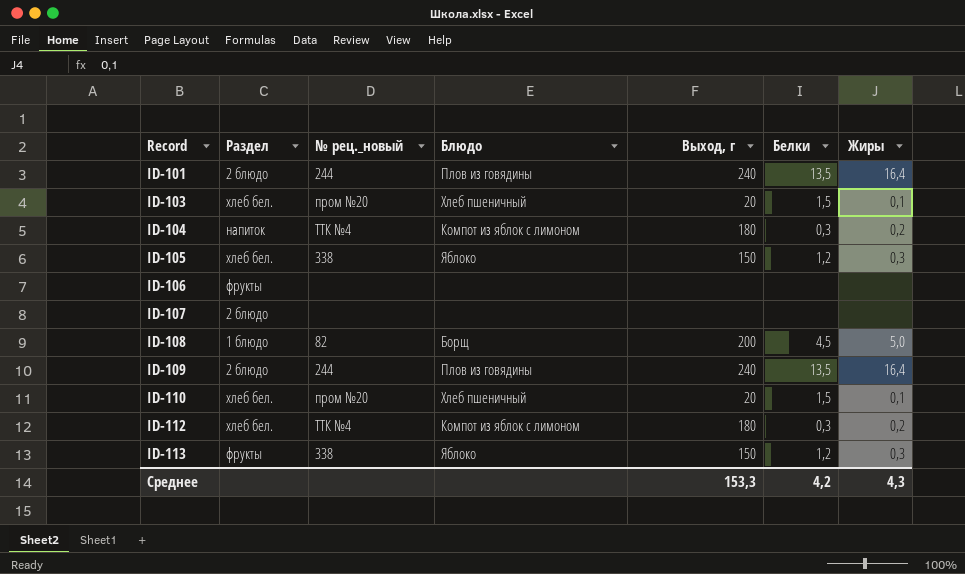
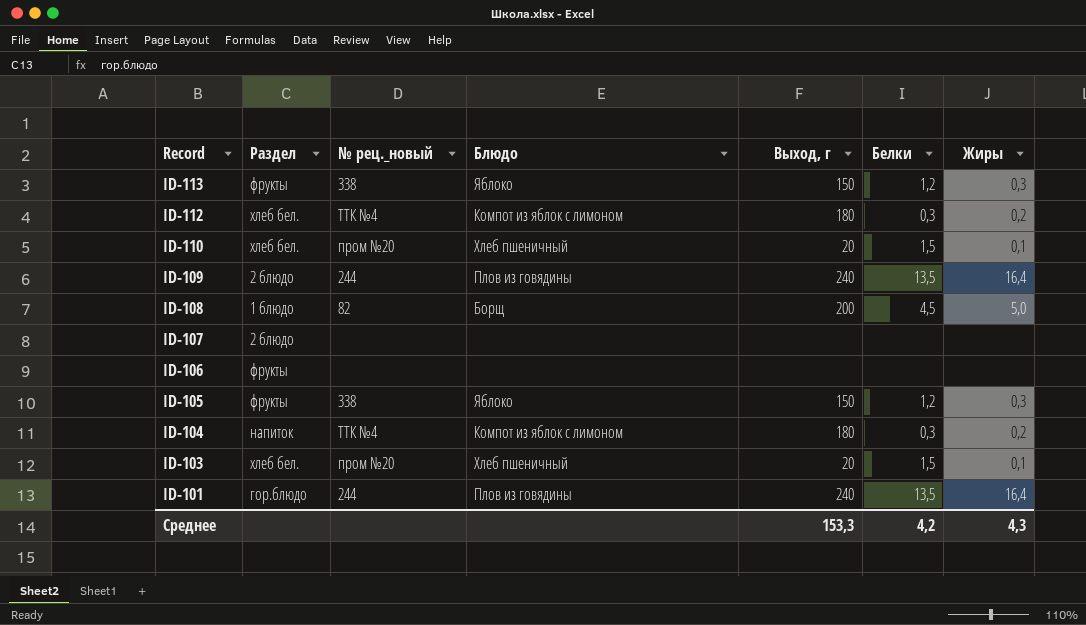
row order: Record ascending -> Record descending
ID-105 | Раздел: хлеб бел. -> фрукты
ID-101 | Раздел: 2 блюдо -> гор.блюдо

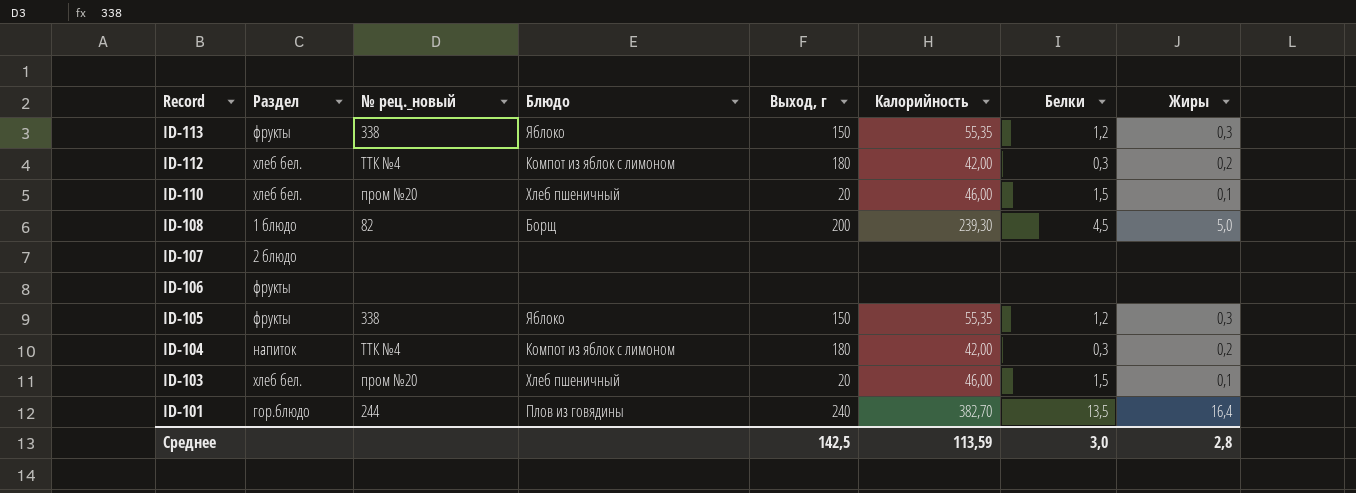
column Калорийность | position: none -> 6
row ID-109: 2 блюдо | 244 | Плов из говядины | 240 | 13,5 | 16,4 -> none
Среднее | Выход, г: 153,3 -> 142,5
Среднее | Белки: 4,2 -> 3,0
Среднее | Жиры: 4,3 -> 2,8

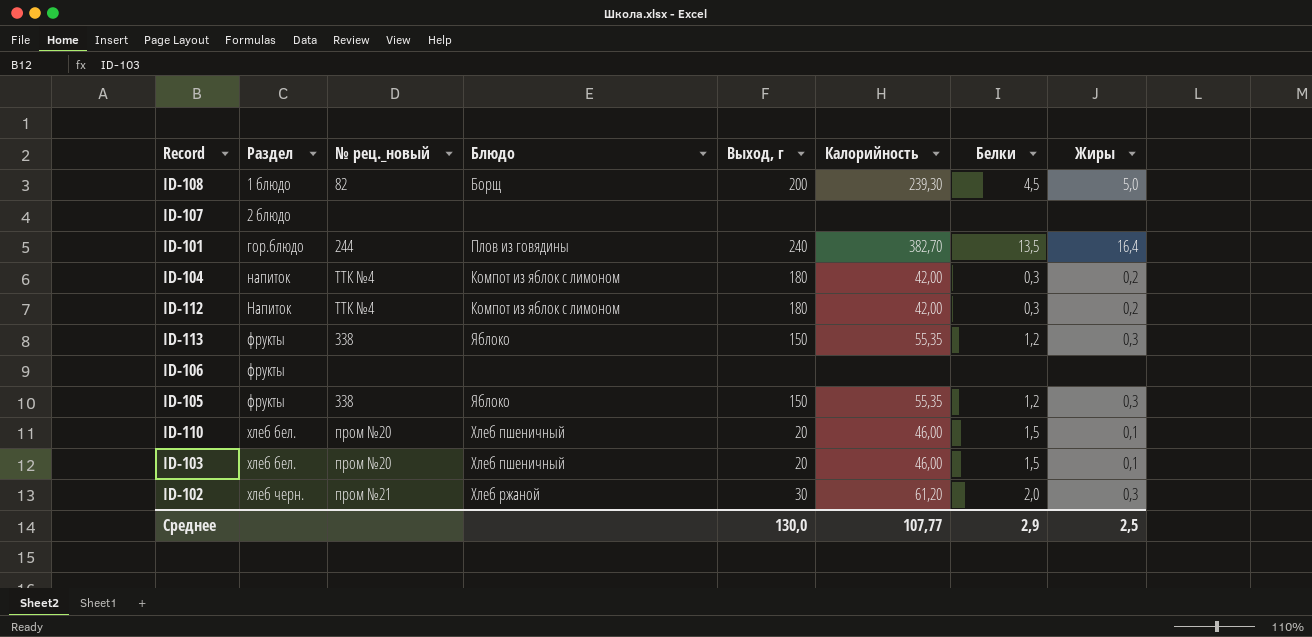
row order: Record descending -> Раздел ascending
ID-112 | Раздел: хлеб бел. -> Напиток
row ID-102: none -> хлеб черн. | пром №21 | Хлеб ржаной | 30 | 61,20 | 2,0 | 0,3
Среднее | Выход, г: 142,5 -> 130,0
Среднее | Калорийность: 113,59 -> 107,77
Среднее | Белки: 3,0 -> 2,9
Среднее | Жиры: 2,8 -> 2,5

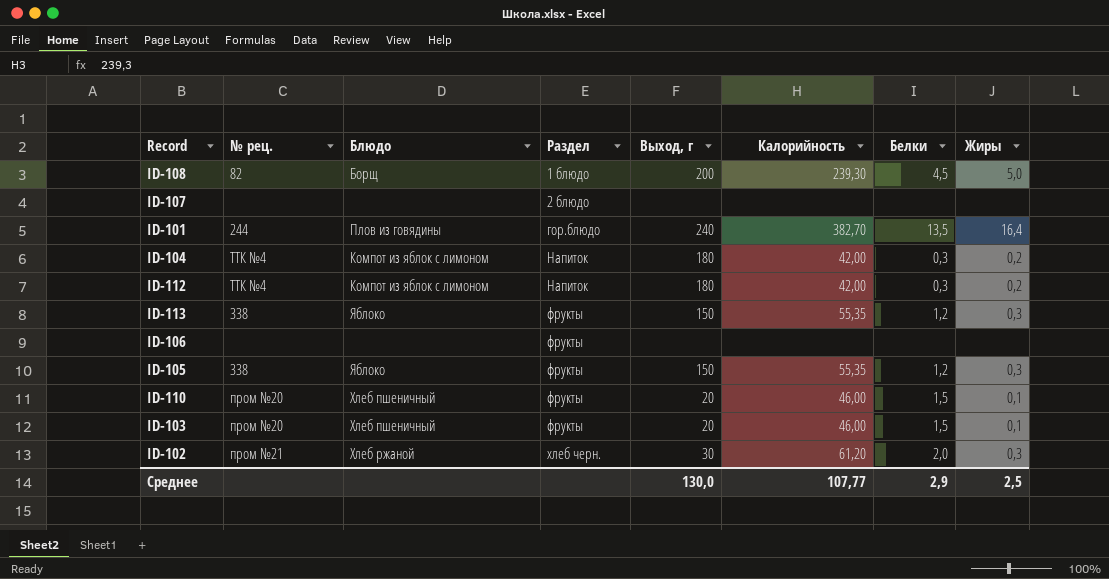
column name: № рец._новый -> № рец.
column Раздел | position: 2 -> 4
ID-104 | Раздел: напиток -> Напиток
ID-110 | Раздел: хлеб бел. -> фрукты
ID-103 | Раздел: хлеб бел. -> фрукты

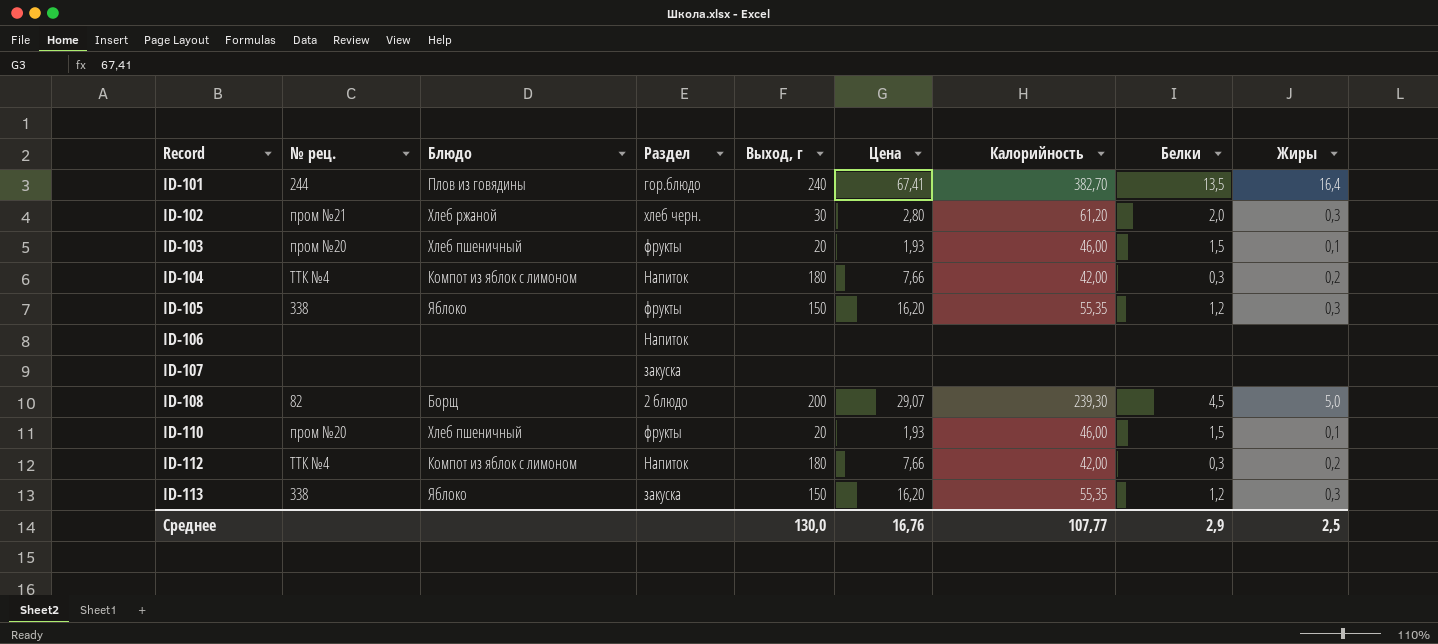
row order: Раздел ascending -> Record ascending
column Цена | position: none -> 6
ID-106 | Раздел: фрукты -> Напиток
ID-107 | Раздел: 2 блюдо -> закуска
ID-108 | Раздел: 1 блюдо -> 2 блюдо
ID-113 | Раздел: фрукты -> закуска

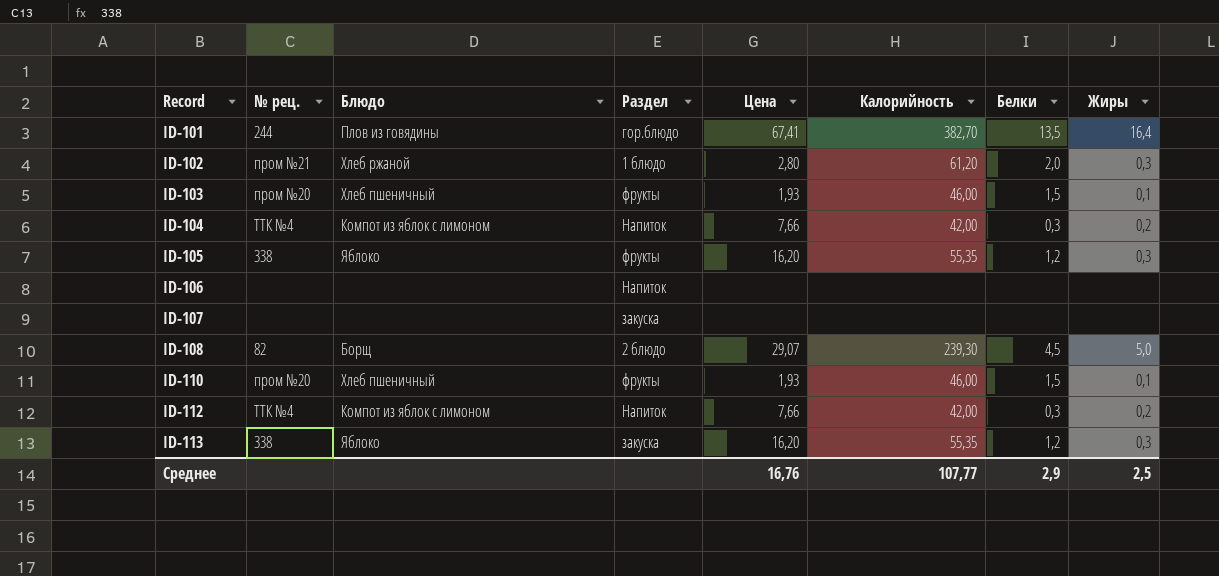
column Выход, г | position: 5 -> none
ID-102 | Раздел: хлеб черн. -> 1 блюдо

